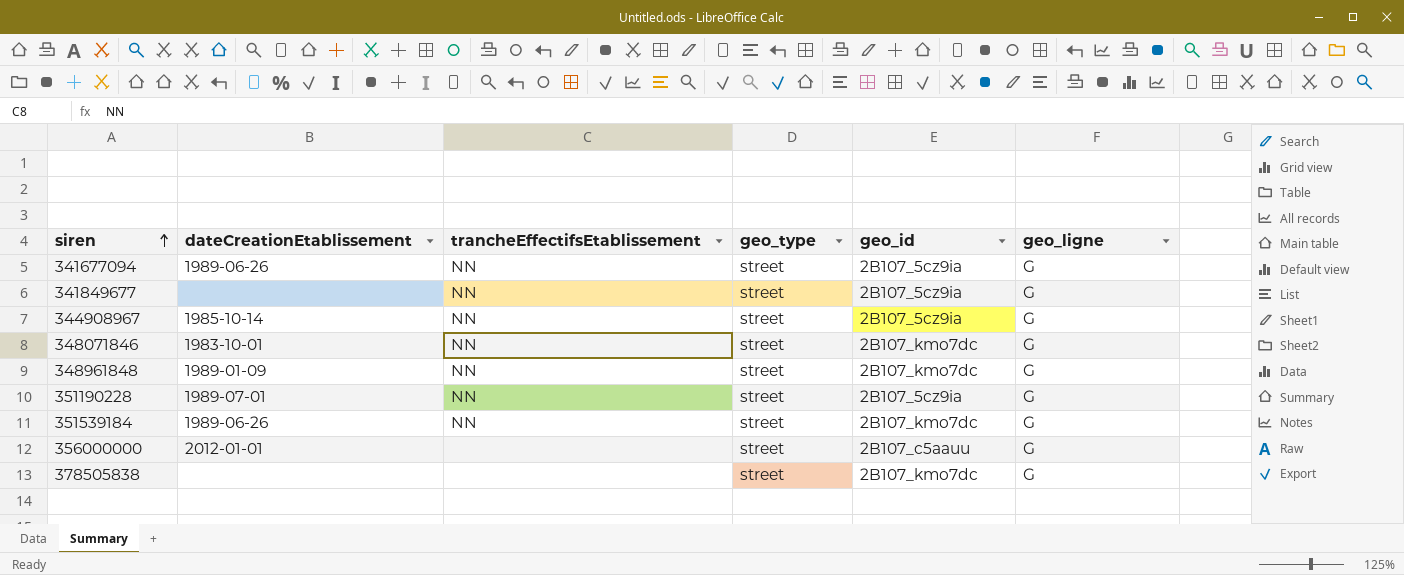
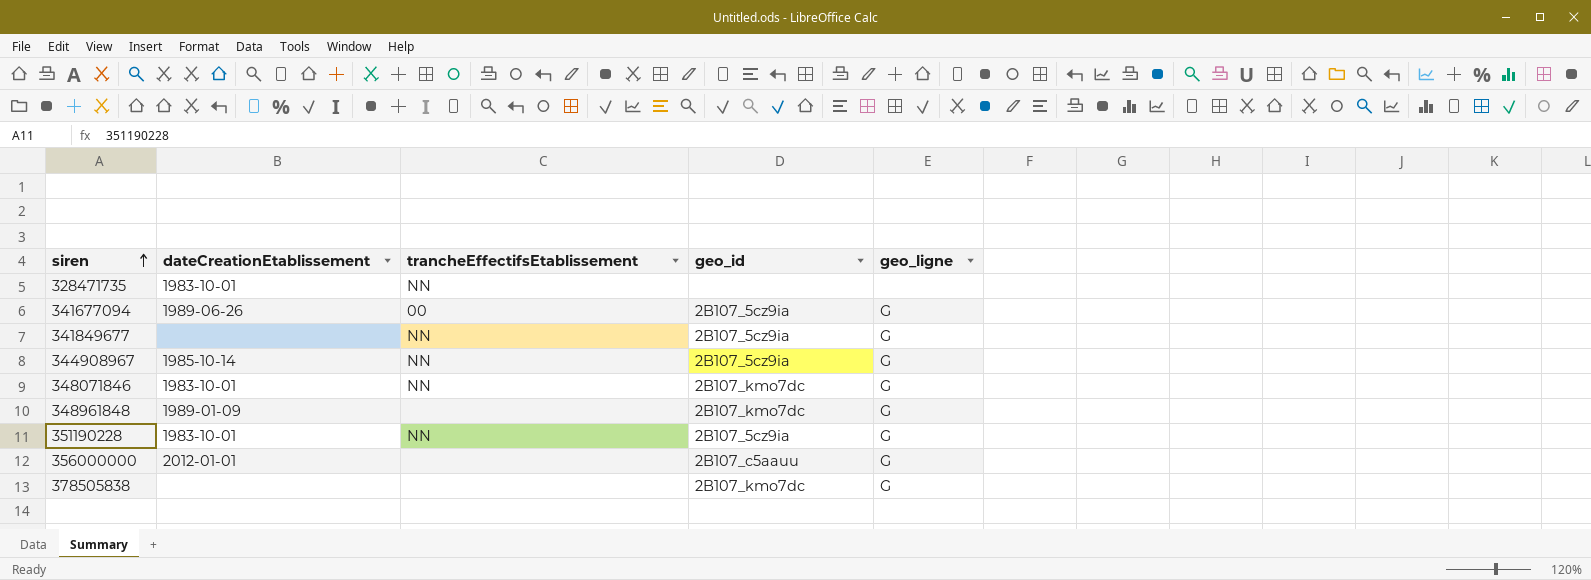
column geo_type | position: 4 -> none
row 351539184: 1989-06-26 | NN | street | 2B107_kmo7dc | G -> none
row 328471735: none -> 1983-10-01 | NN | none | none
341677094 | trancheEffectifsEtablissement: NN -> 00
348961848 | trancheEffectifsEtablissement: NN -> none
351190228 | dateCreationEtablissement: 1989-07-01 -> 1983-10-01

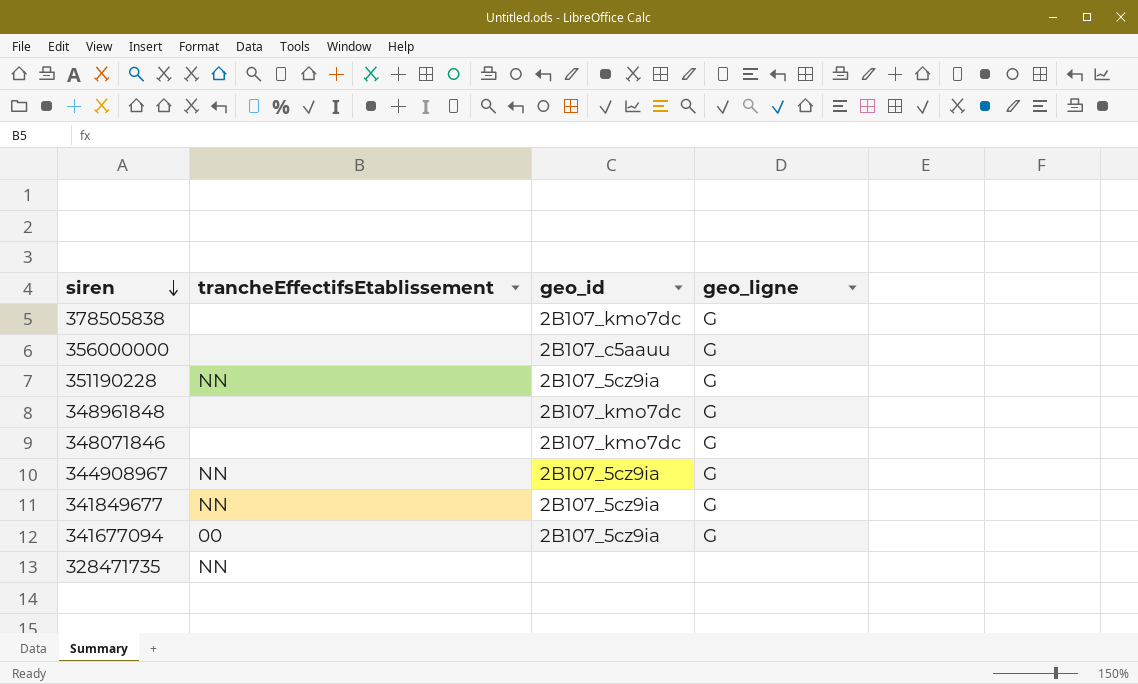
row order: siren ascending -> siren descending
column dateCreationEtablissement | position: 2 -> none
348071846 | trancheEffectifsEtablissement: NN -> none

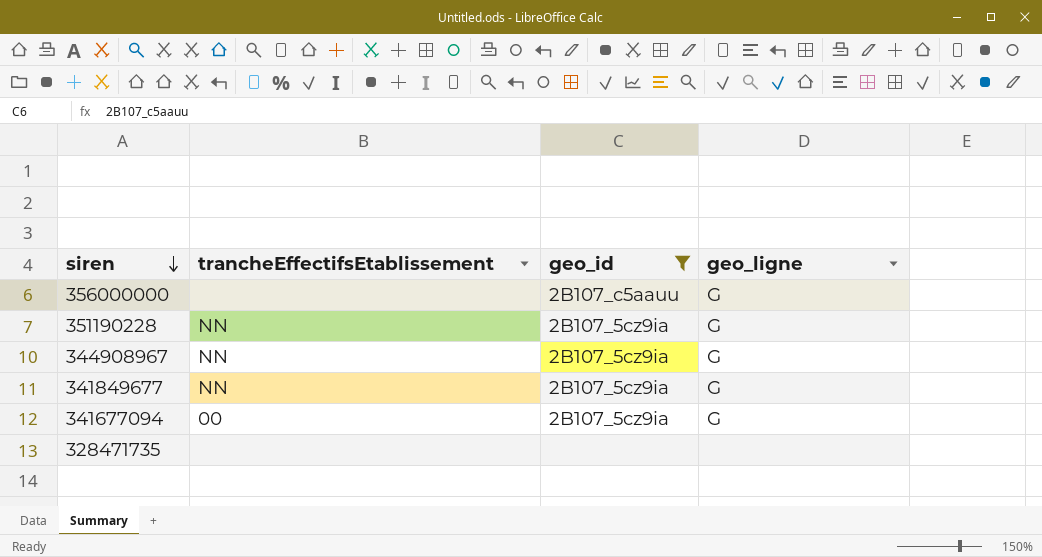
filter: none -> geo_id != 2B107_kmo7dc
328471735 | trancheEffectifsEtablissement: NN -> none

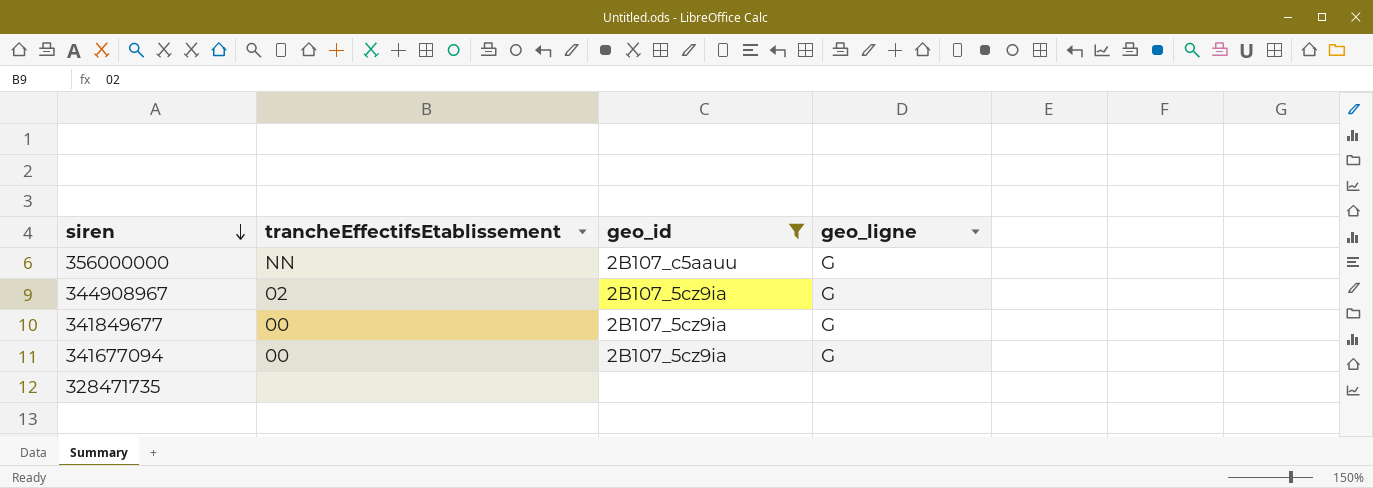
row 351190228: NN | 2B107_5cz9ia | G -> none
356000000 | trancheEffectifsEtablissement: none -> NN
344908967 | trancheEffectifsEtablissement: NN -> 02
341849677 | trancheEffectifsEtablissement: NN -> 00

